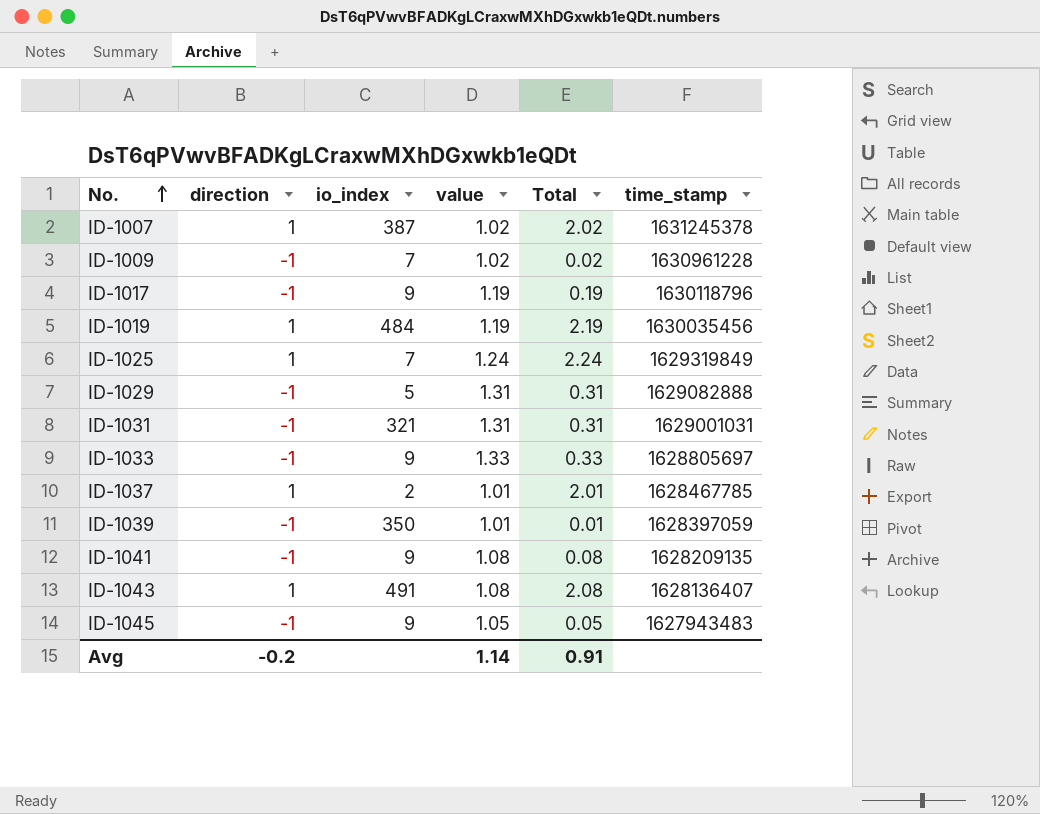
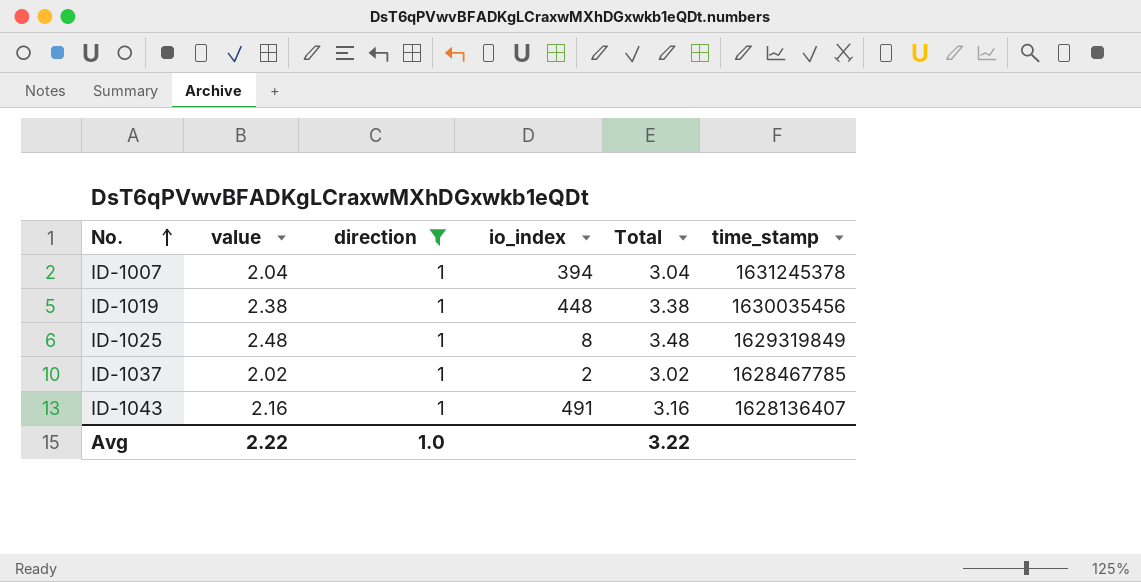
filter: none -> direction = 1
column value | position: 4 -> 2
ID-1007 | value: 1.02 -> 2.04
ID-1007 | io_index: 387 -> 394
ID-1007 | Total: 2.02 -> 3.04
ID-1019 | value: 1.19 -> 2.38
ID-1019 | io_index: 484 -> 448
ID-1019 | Total: 2.19 -> 3.38
ID-1025 | value: 1.24 -> 2.48
ID-1025 | io_index: 7 -> 8
ID-1025 | Total: 2.24 -> 3.48
ID-1037 | value: 1.01 -> 2.02
ID-1037 | Total: 2.01 -> 3.02
ID-1043 | value: 1.08 -> 2.16
ID-1043 | Total: 2.08 -> 3.16
Avg | value: 1.14 -> 2.22
Avg | direction: -0.2 -> 1.0
Avg | Total: 0.91 -> 3.22

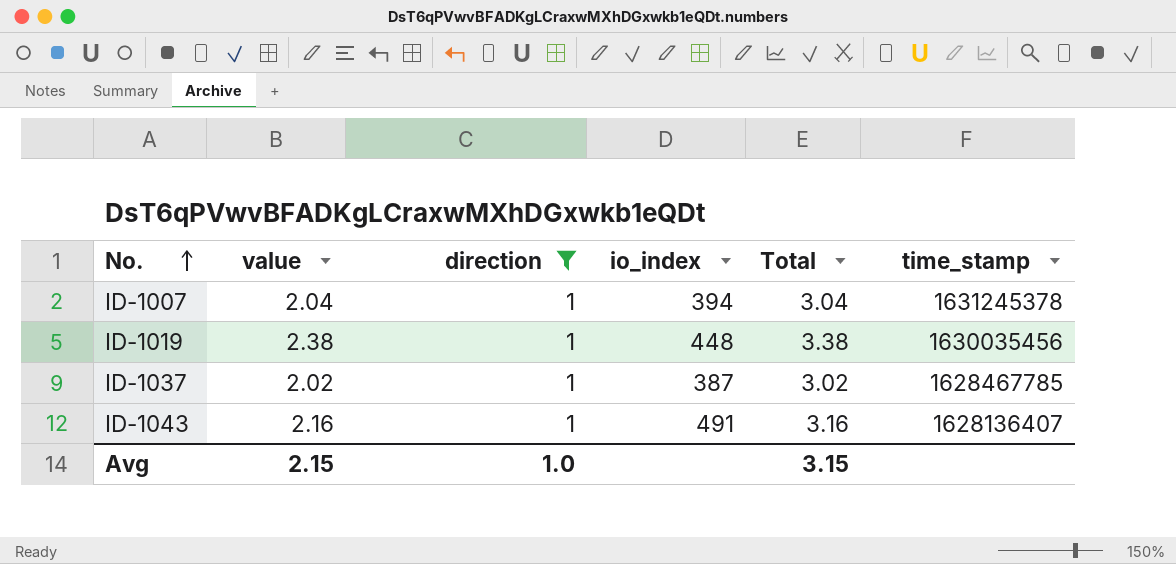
row ID-1025: 2.48 | 1 | 8 | 3.48 | 1629319849 -> none
ID-1037 | io_index: 2 -> 387
Avg | value: 2.22 -> 2.15
Avg | Total: 3.22 -> 3.15

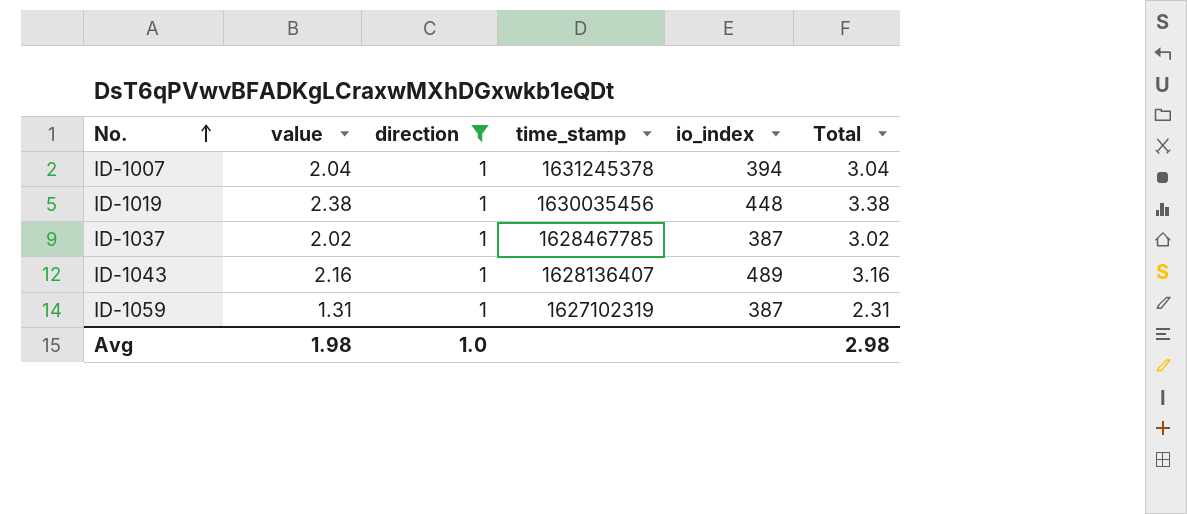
column time_stamp | position: 6 -> 4
ID-1043 | io_index: 491 -> 489
row ID-1059: none -> 1.31 | 1 | 1627102319 | 387 | 2.31
Avg | value: 2.15 -> 1.98
Avg | Total: 3.15 -> 2.98

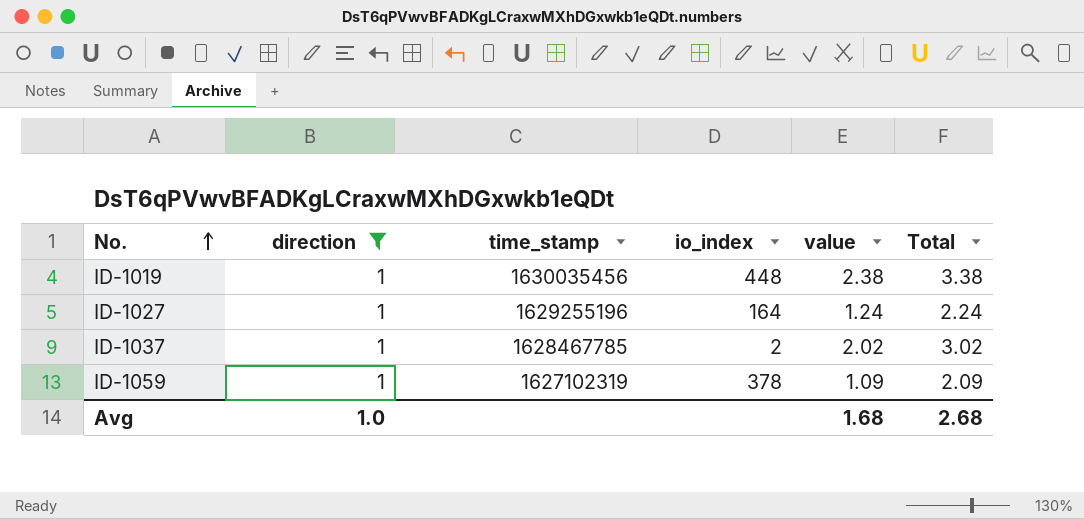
column value | position: 2 -> 5
row ID-1007: 2.04 | 1 | 1631245378 | 394 | 3.04 -> none
row ID-1043: 2.16 | 1 | 1628136407 | 489 | 3.16 -> none
row ID-1027: none -> 1 | 1629255196 | 164 | 1.24 | 2.24
ID-1037 | io_index: 387 -> 2
ID-1059 | io_index: 387 -> 378
ID-1059 | value: 1.31 -> 1.09
ID-1059 | Total: 2.31 -> 2.09
Avg | value: 1.98 -> 1.68
Avg | Total: 2.98 -> 2.68

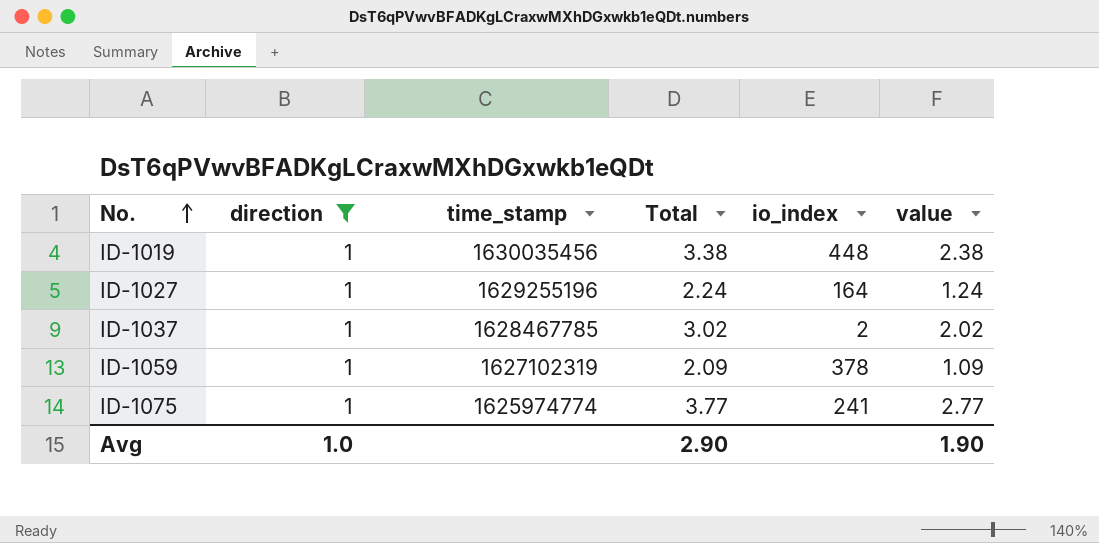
column Total | position: 6 -> 4
row ID-1075: none -> 1 | 1625974774 | 3.77 | 241 | 2.77
Avg | Total: 2.68 -> 2.90
Avg | value: 1.68 -> 1.90

